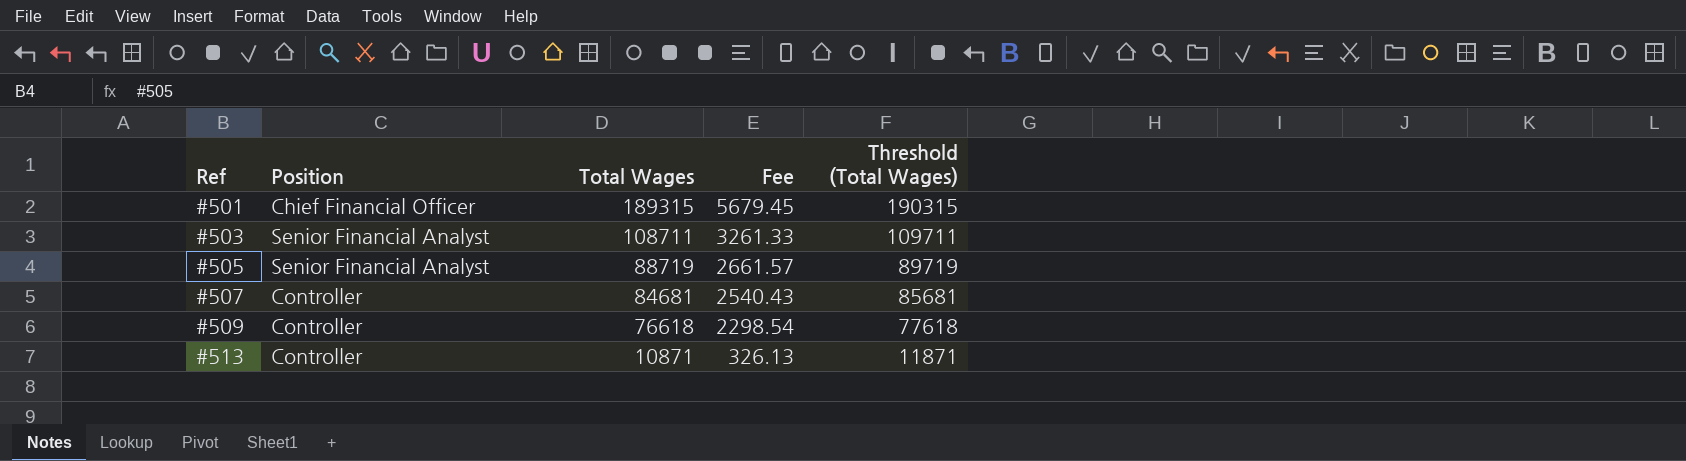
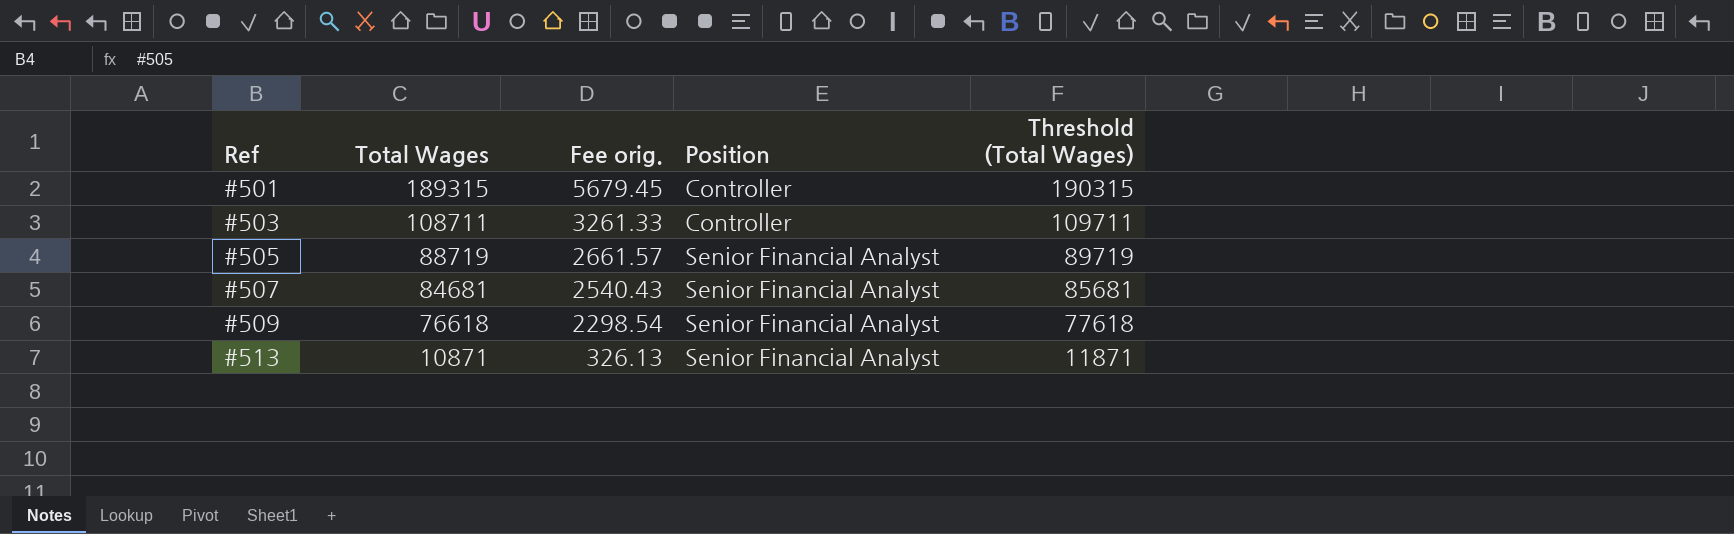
column name: Fee -> Fee orig.
column Position | position: 2 -> 4
#501 | Position: Chief Financial Officer -> Controller
#503 | Position: Senior Financial Analyst -> Controller
#507 | Position: Controller -> Senior Financial Analyst
#509 | Position: Controller -> Senior Financial Analyst
#513 | Position: Controller -> Senior Financial Analyst

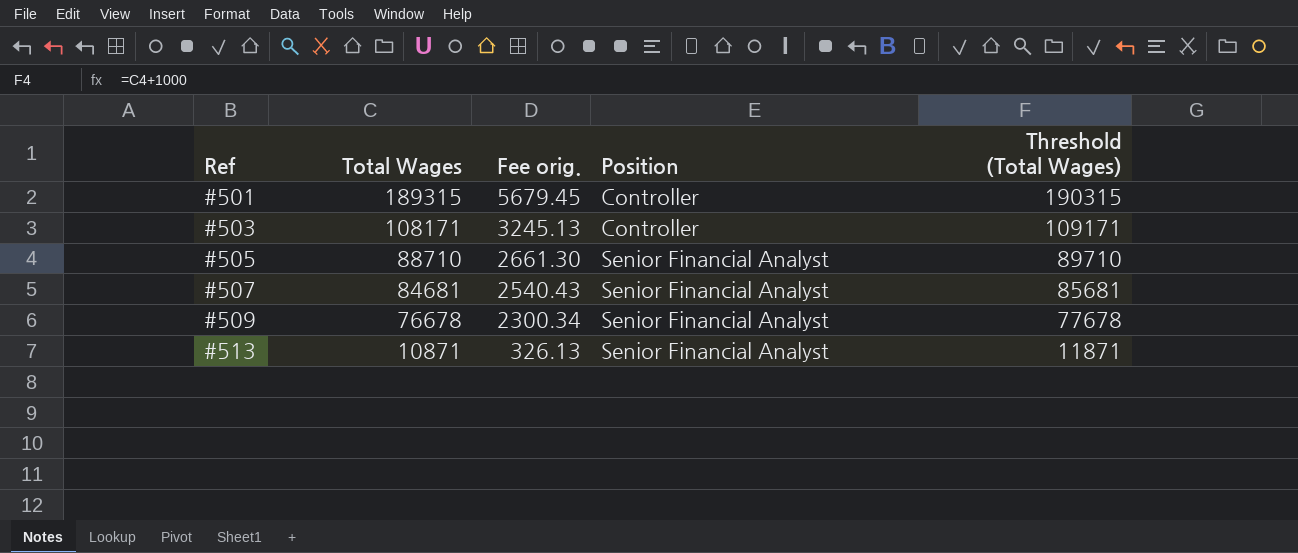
#503 | Total Wages: 108711 -> 108171
#503 | Fee orig.: 3261.33 -> 3245.13
#503 | Threshold (Total Wages): 109711 -> 109171
#505 | Total Wages: 88719 -> 88710
#505 | Fee orig.: 2661.57 -> 2661.30
#505 | Threshold (Total Wages): 89719 -> 89710
#509 | Total Wages: 76618 -> 76678
#509 | Fee orig.: 2298.54 -> 2300.34
#509 | Threshold (Total Wages): 77618 -> 77678

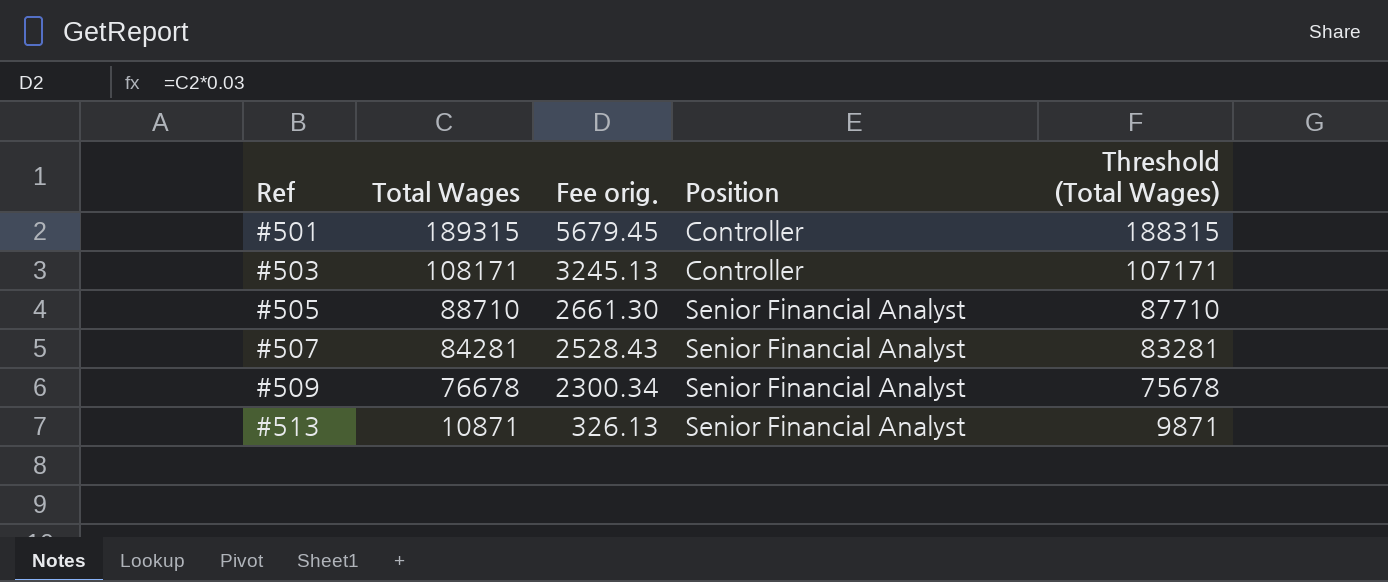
column Threshold (Total Wages) | formula: [Total Wages] + 1000 -> [Total Wages] - 1000
#507 | Total Wages: 84681 -> 84281
#507 | Fee orig.: 2540.43 -> 2528.43

